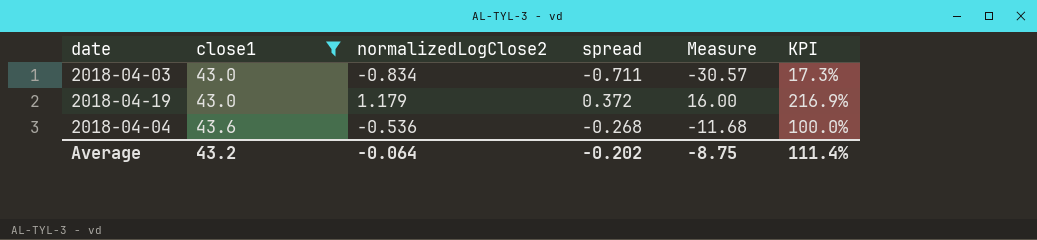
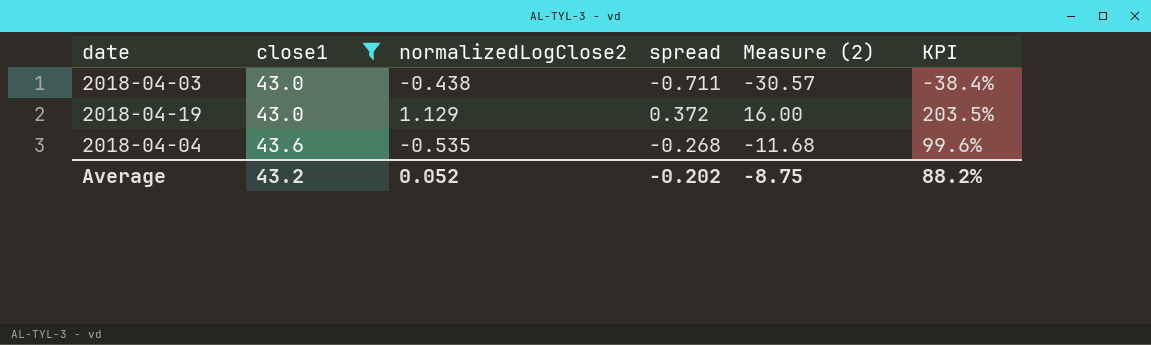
column name: Measure -> Measure (2)
2018-04-03 | normalizedLogClose2: -0.834 -> -0.438
2018-04-03 | KPI: 17.3% -> -38.4%
2018-04-19 | normalizedLogClose2: 1.179 -> 1.129
2018-04-19 | KPI: 216.9% -> 203.5%
2018-04-04 | normalizedLogClose2: -0.536 -> -0.535
2018-04-04 | KPI: 100.0% -> 99.6%
Average | normalizedLogClose2: -0.064 -> 0.052
Average | KPI: 111.4% -> 88.2%

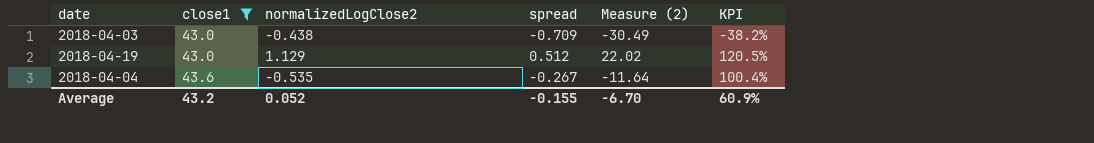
2018-04-03 | spread: -0.711 -> -0.709
2018-04-03 | Measure (2): -30.57 -> -30.49
2018-04-03 | KPI: -38.4% -> -38.2%
2018-04-19 | spread: 0.372 -> 0.512
2018-04-19 | Measure (2): 16.00 -> 22.02
2018-04-19 | KPI: 203.5% -> 120.5%
2018-04-04 | spread: -0.268 -> -0.267
2018-04-04 | Measure (2): -11.68 -> -11.64
2018-04-04 | KPI: 99.6% -> 100.4%
Average | spread: -0.202 -> -0.155
Average | Measure (2): -8.75 -> -6.70
Average | KPI: 88.2% -> 60.9%

